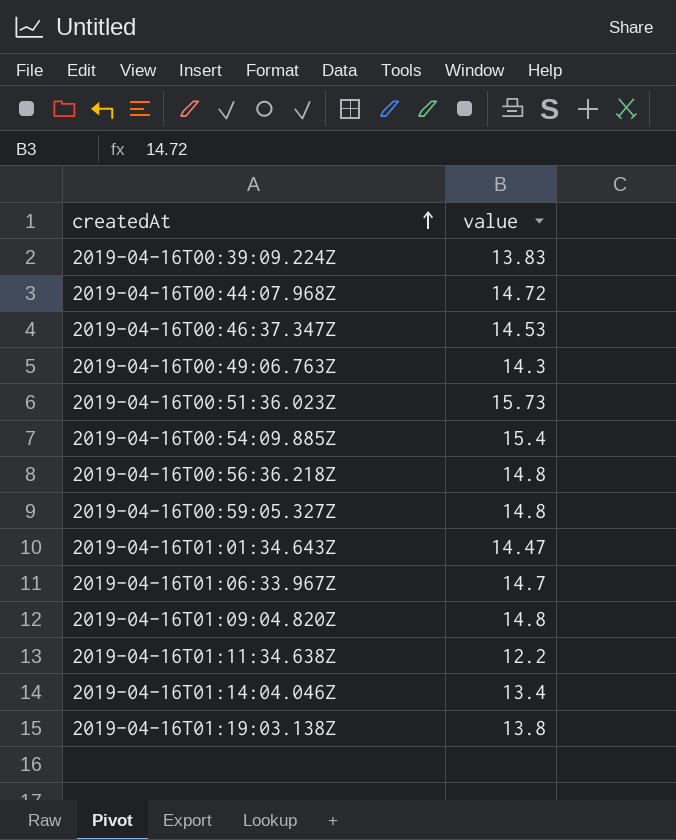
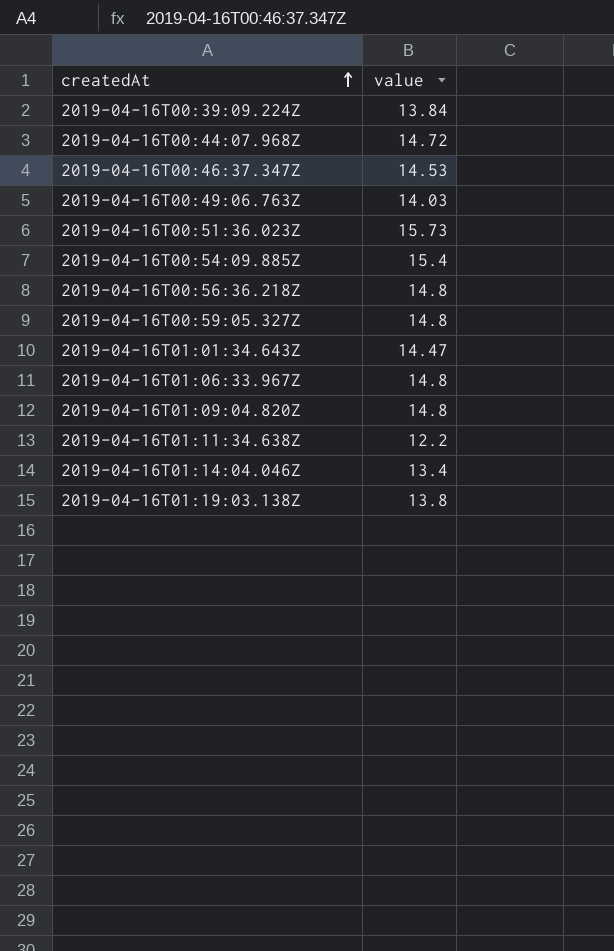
2019-04-16T00:39:09.224Z | value: 13.83 -> 13.84
2019-04-16T00:49:06.763Z | value: 14.3 -> 14.03
2019-04-16T01:06:33.967Z | value: 14.7 -> 14.8

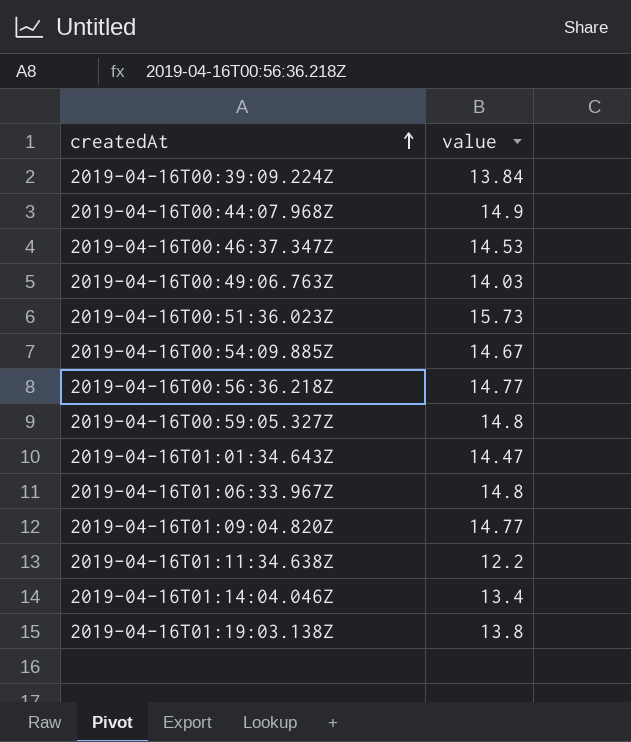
2019-04-16T00:44:07.968Z | value: 14.72 -> 14.9
2019-04-16T00:54:09.885Z | value: 15.4 -> 14.67
2019-04-16T00:56:36.218Z | value: 14.8 -> 14.77
2019-04-16T01:09:04.820Z | value: 14.8 -> 14.77

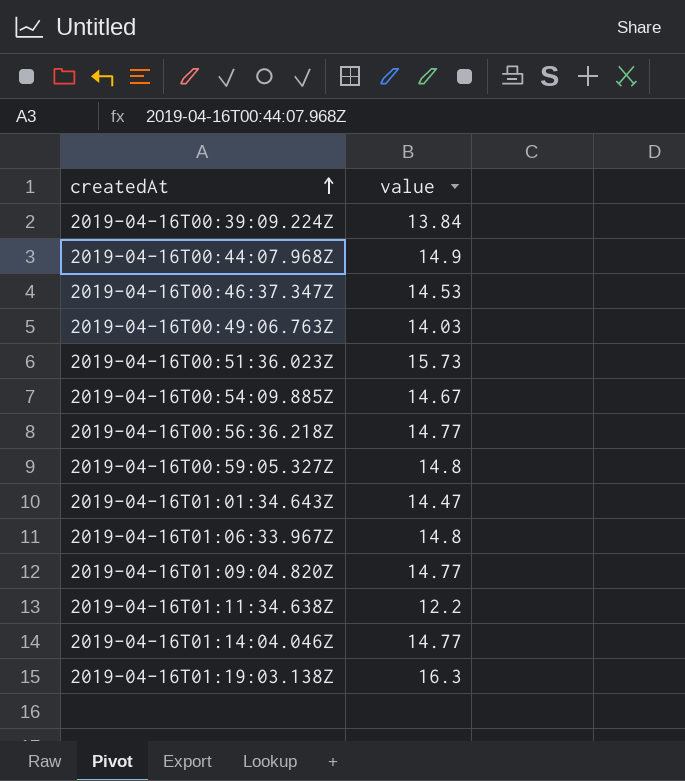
2019-04-16T01:14:04.046Z | value: 13.4 -> 14.77
2019-04-16T01:19:03.138Z | value: 13.8 -> 16.3

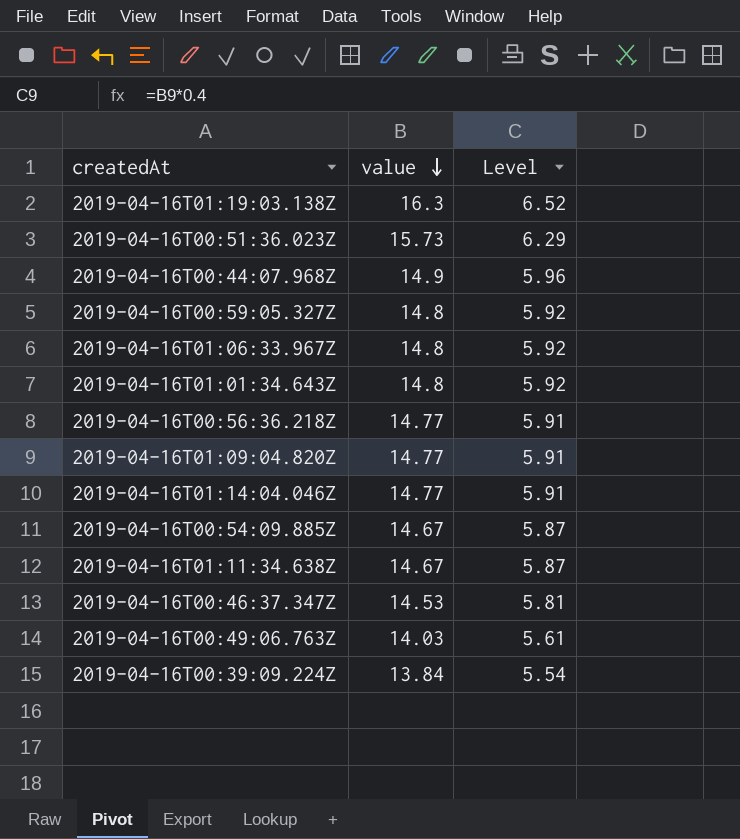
row order: createdAt ascending -> value descending
column Level | formula: none -> [value] * 0.4
2019-04-16T01:01:34.643Z | value: 14.47 -> 14.8
2019-04-16T01:11:34.638Z | value: 12.2 -> 14.67

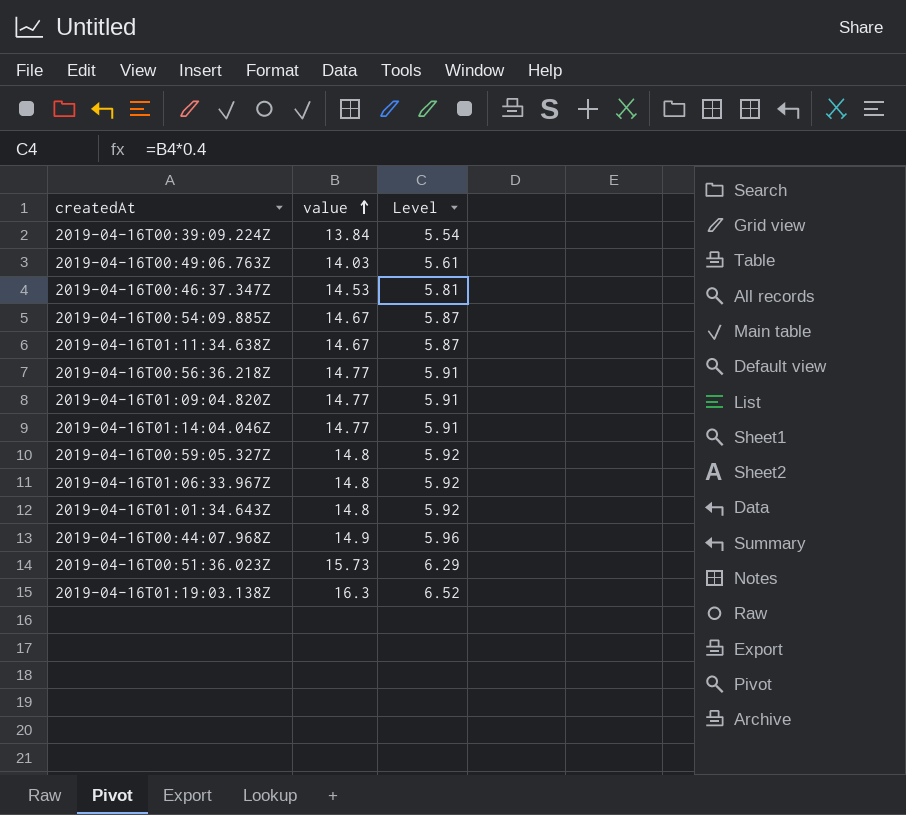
row order: value descending -> value ascending

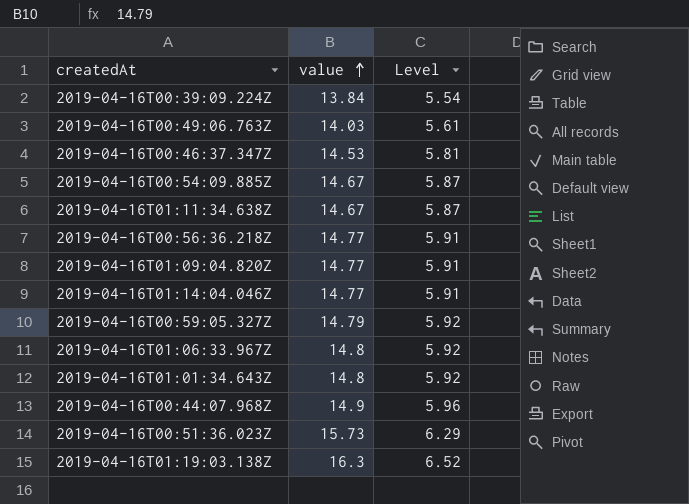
2019-04-16T00:59:05.327Z | value: 14.8 -> 14.79

